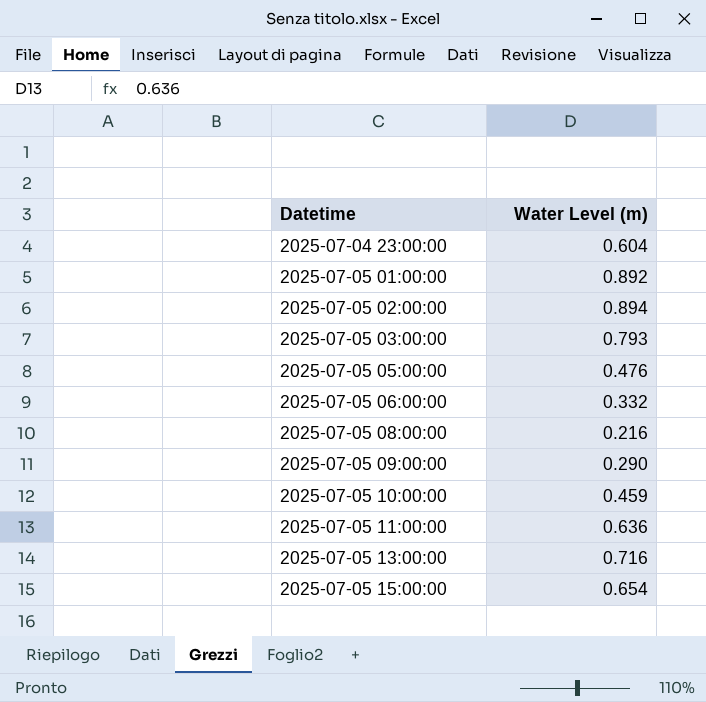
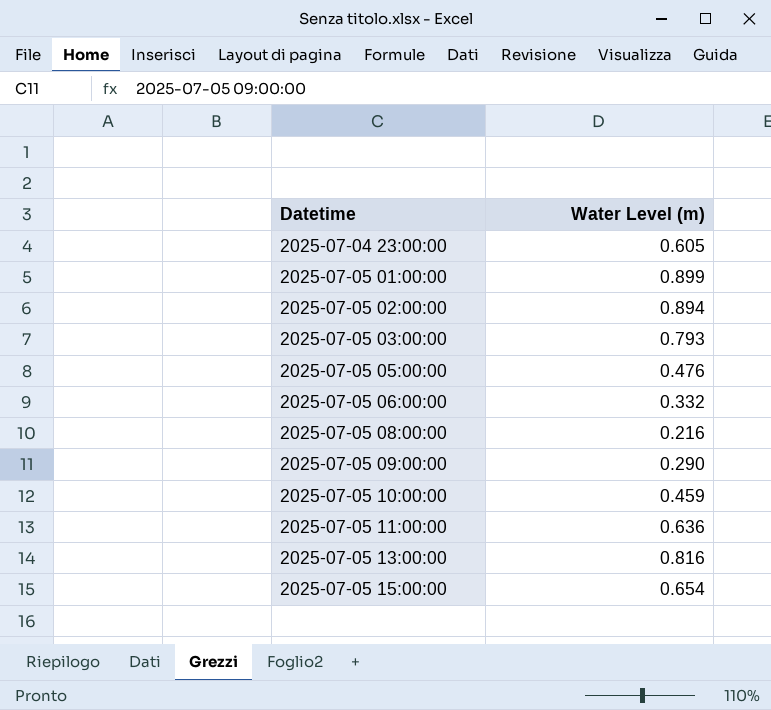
2025-07-04 23:00:00 | Water Level (m): 0.604 -> 0.605
2025-07-05 01:00:00 | Water Level (m): 0.892 -> 0.899
2025-07-05 13:00:00 | Water Level (m): 0.716 -> 0.816

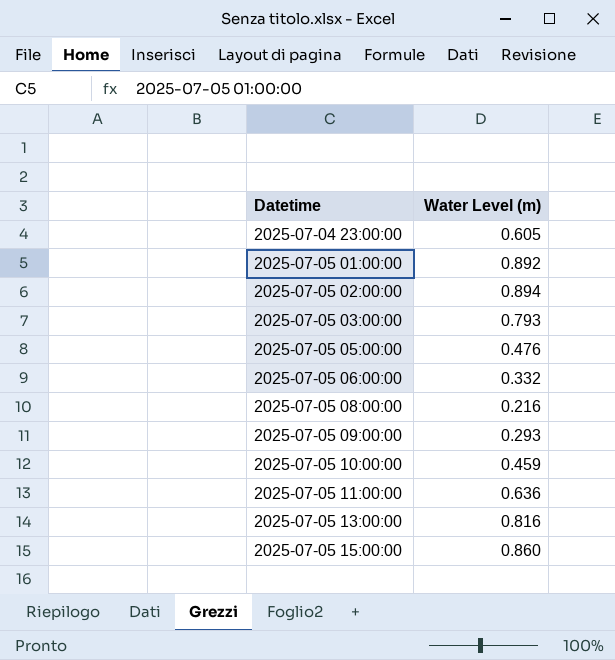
2025-07-05 01:00:00 | Water Level (m): 0.899 -> 0.892
2025-07-05 09:00:00 | Water Level (m): 0.290 -> 0.293
2025-07-05 15:00:00 | Water Level (m): 0.654 -> 0.860

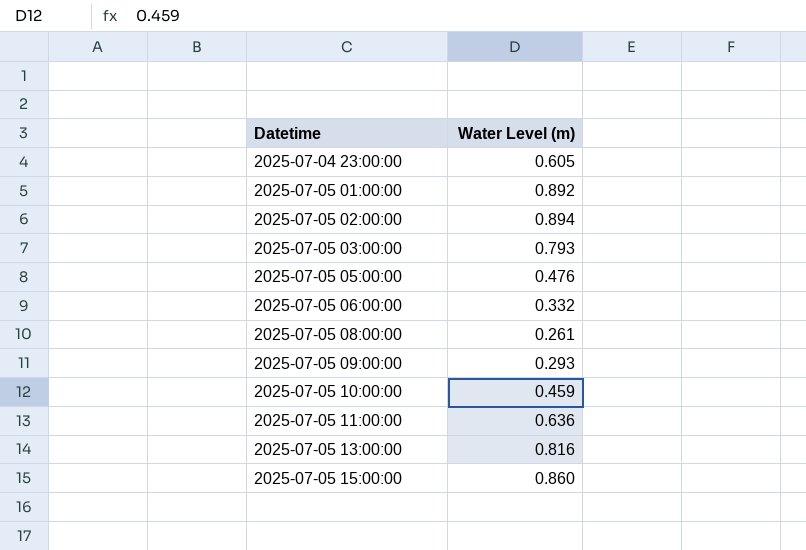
2025-07-05 08:00:00 | Water Level (m): 0.216 -> 0.261

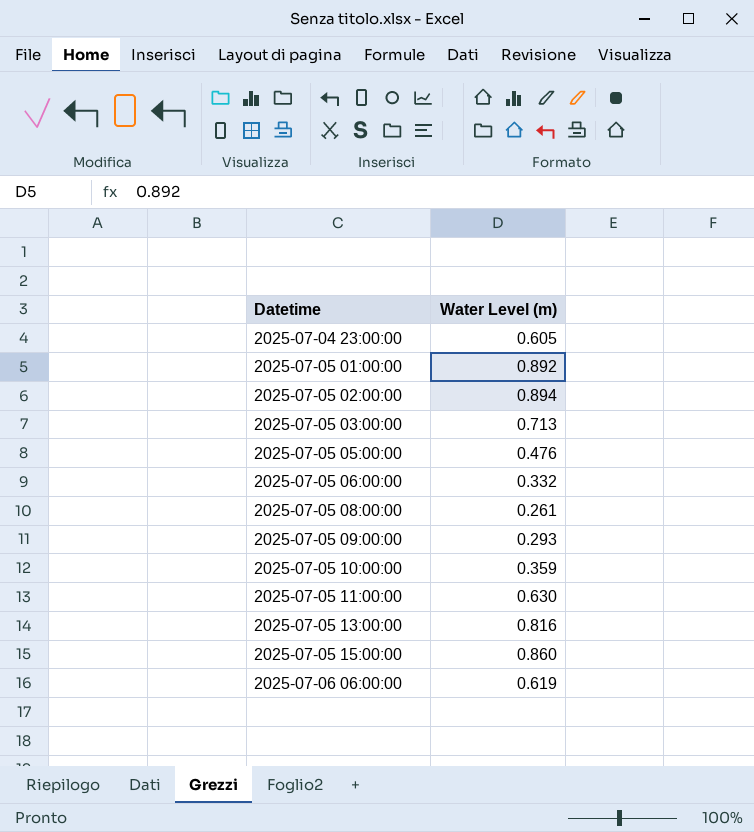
2025-07-05 03:00:00 | Water Level (m): 0.793 -> 0.713
2025-07-05 10:00:00 | Water Level (m): 0.459 -> 0.359
2025-07-05 11:00:00 | Water Level (m): 0.636 -> 0.630
row 2025-07-06 06:00:00: none -> 0.619

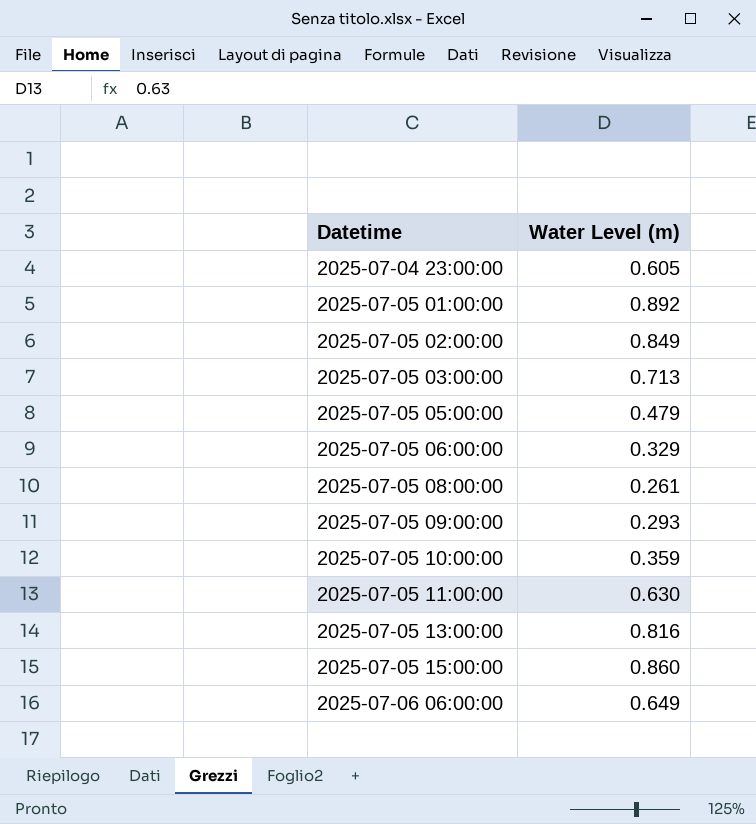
2025-07-05 02:00:00 | Water Level (m): 0.894 -> 0.849
2025-07-05 05:00:00 | Water Level (m): 0.476 -> 0.479
2025-07-05 06:00:00 | Water Level (m): 0.332 -> 0.329
2025-07-06 06:00:00 | Water Level (m): 0.619 -> 0.649

